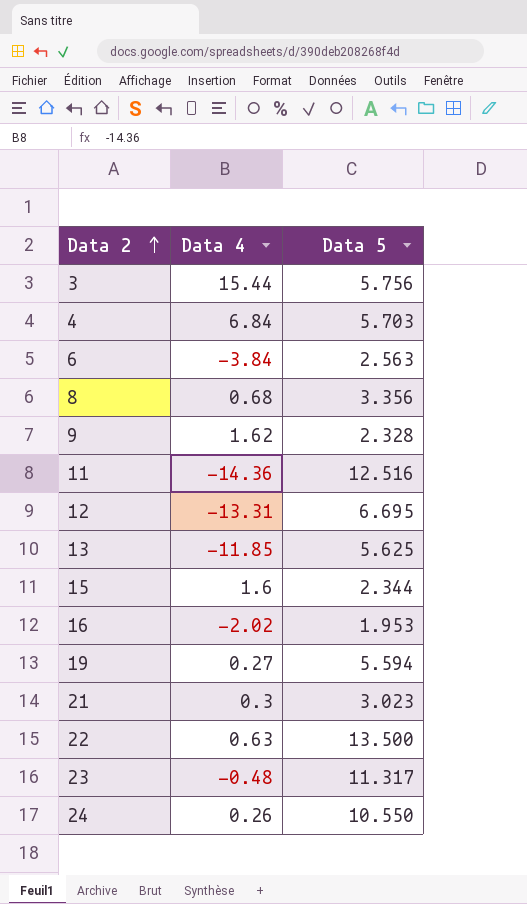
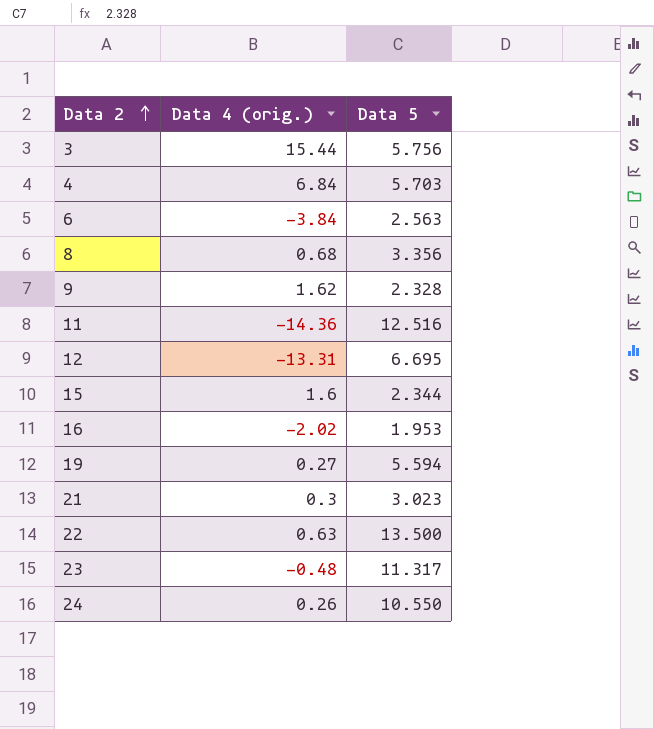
column name: Data 4 -> Data 4 (orig.)
row 13: -11.85 | 5.625 -> none

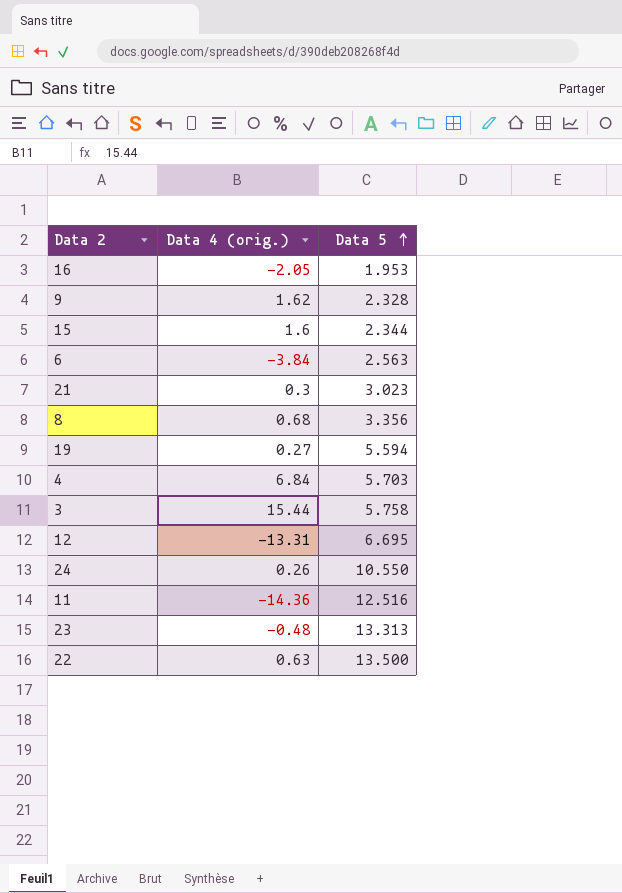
row order: Data 2 ascending -> Data 5 ascending
16 | Data 4 (orig.): -2.02 -> -2.05
3 | Data 5: 5.756 -> 5.758
23 | Data 5: 11.317 -> 13.313

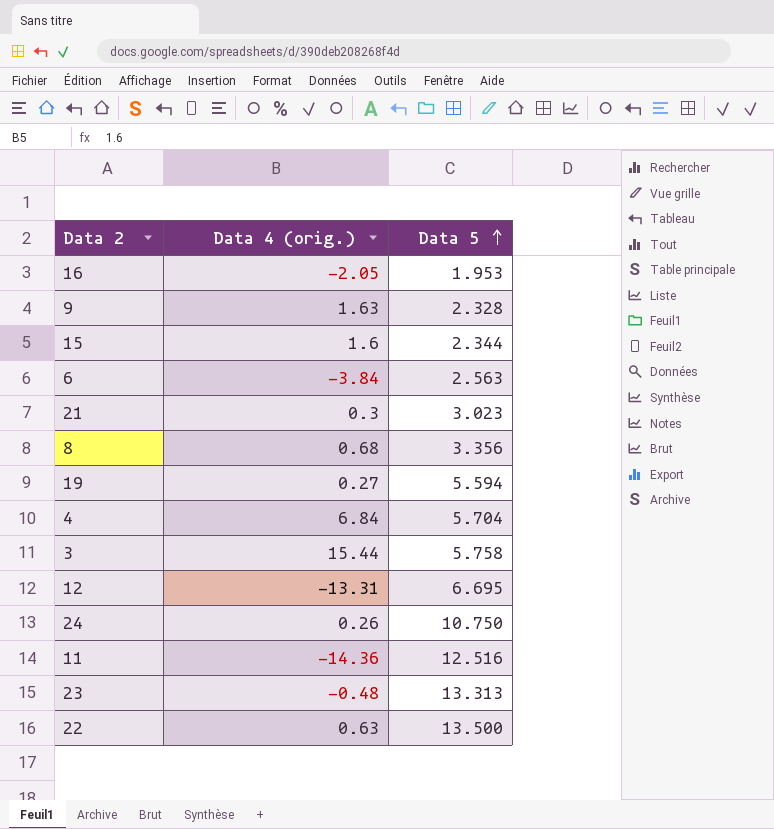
9 | Data 4 (orig.): 1.62 -> 1.63
4 | Data 5: 5.703 -> 5.704
24 | Data 5: 10.550 -> 10.750

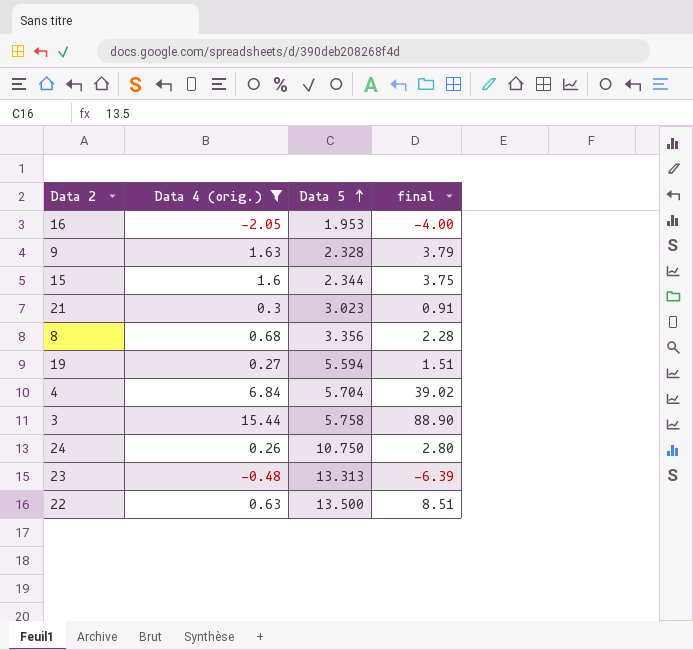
filter: none -> Data 4 (orig.) >= -2.05
column final | formula: none -> [Data 4 (orig.)] * [Data 5]

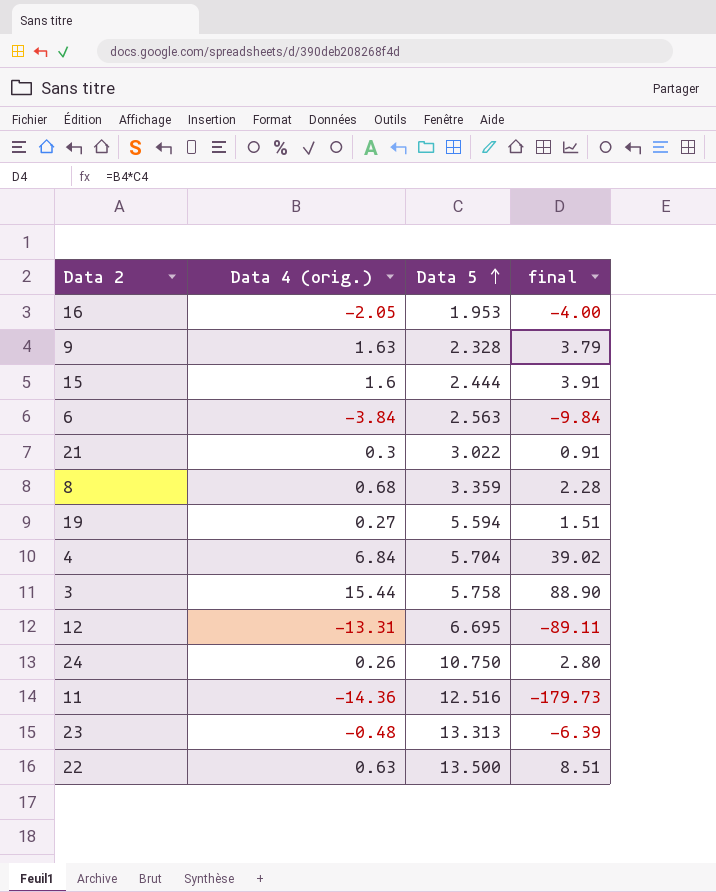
filter: Data 4 (orig.) >= -2.05 -> none
15 | Data 5: 2.344 -> 2.444
15 | final: 3.75 -> 3.91
21 | Data 5: 3.023 -> 3.022
8 | Data 5: 3.356 -> 3.359

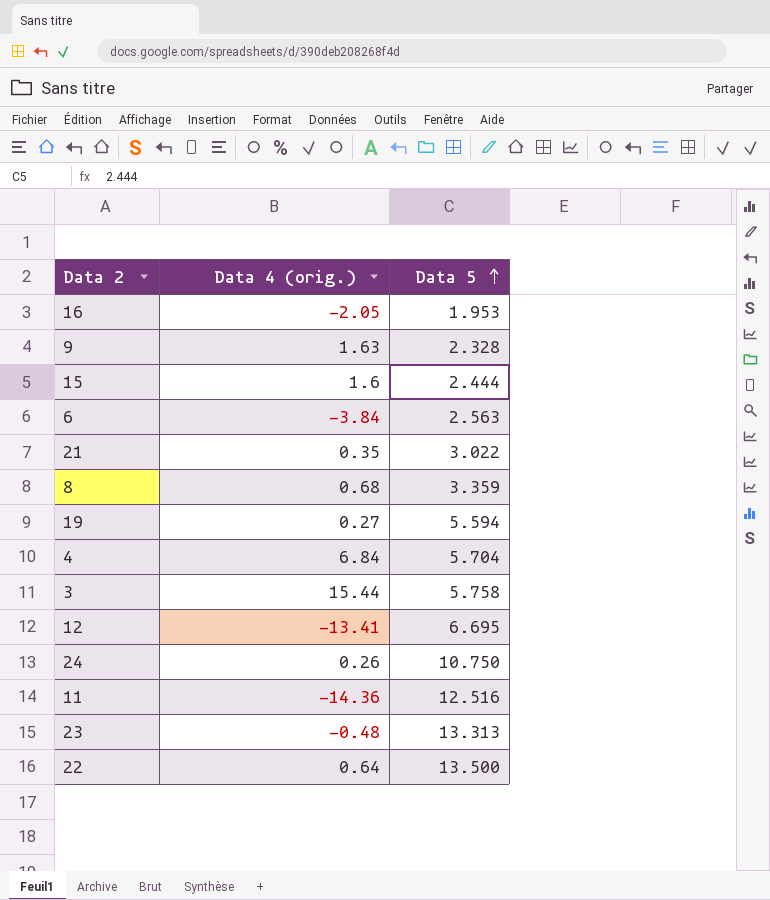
column final | formula: [Data 4 (orig.)] * [Data 5] -> none
21 | Data 4 (orig.): 0.3 -> 0.35
12 | Data 4 (orig.): -13.31 -> -13.41
22 | Data 4 (orig.): 0.63 -> 0.64

